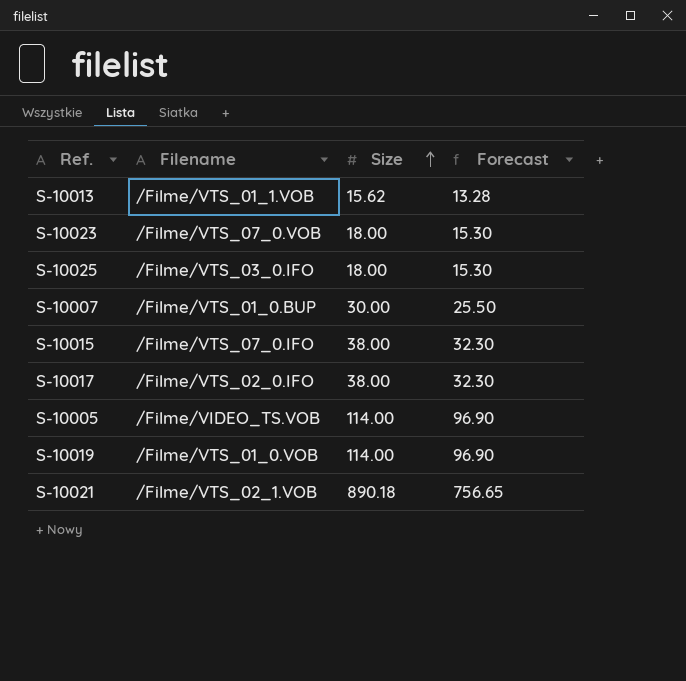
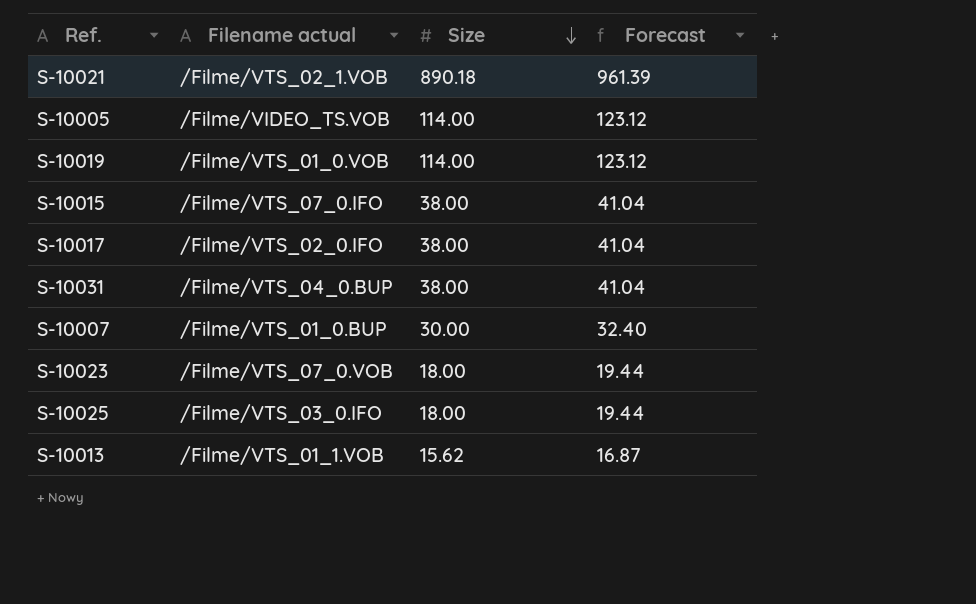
row order: Size ascending -> Size descending
column name: Filename -> Filename actual
column Forecast | formula: [Size] * 0.85 -> [Size] * 1.08
row S-10031: none -> /Filme/VTS_04_0.BUP | 38.00 | 41.04

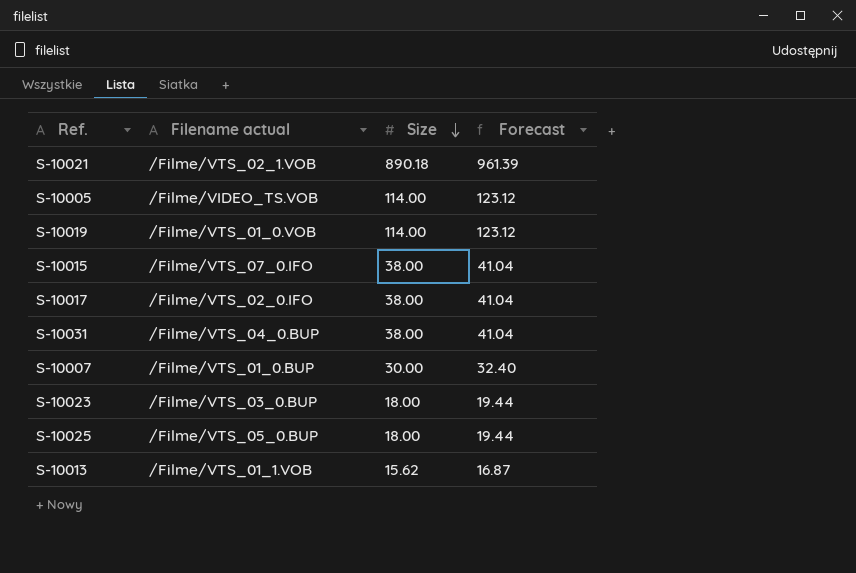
S-10023 | Filename actual: /Filme/VTS_07_0.VOB -> /Filme/VTS_03_0.BUP
S-10025 | Filename actual: /Filme/VTS_03_0.IFO -> /Filme/VTS_05_0.BUP

